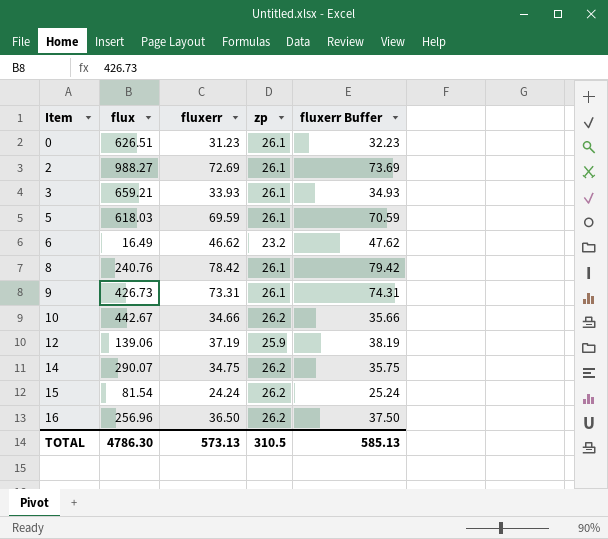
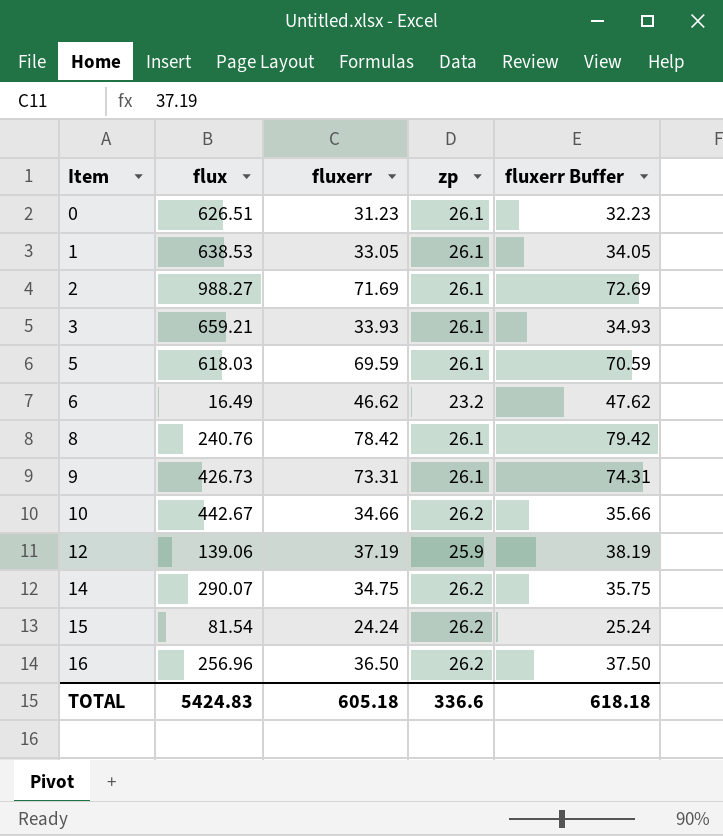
row 1: none -> 638.53 | 33.05 | 26.1 | 34.05
2 | fluxerr: 72.69 -> 71.69
2 | fluxerr Buffer: 73.69 -> 72.69
TOTAL | flux: 4786.30 -> 5424.83
TOTAL | fluxerr: 573.13 -> 605.18
TOTAL | zp: 310.5 -> 336.6
TOTAL | fluxerr Buffer: 585.13 -> 618.18

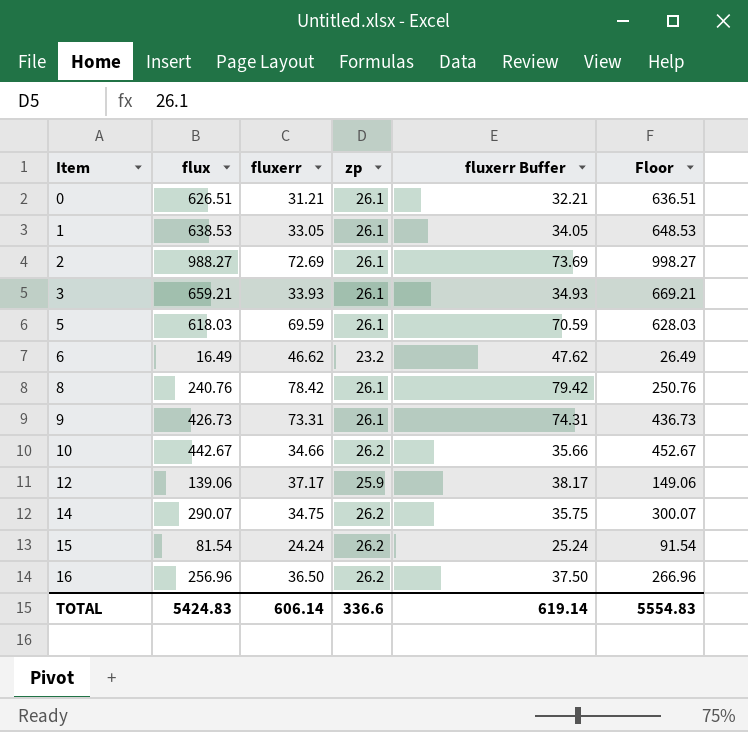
column Floor | formula: none -> [flux] + 10
0 | fluxerr: 31.23 -> 31.21
0 | fluxerr Buffer: 32.23 -> 32.21
2 | fluxerr: 71.69 -> 72.69
2 | fluxerr Buffer: 72.69 -> 73.69
12 | fluxerr: 37.19 -> 37.17
12 | fluxerr Buffer: 38.19 -> 38.17
TOTAL | fluxerr: 605.18 -> 606.14
TOTAL | fluxerr Buffer: 618.18 -> 619.14

